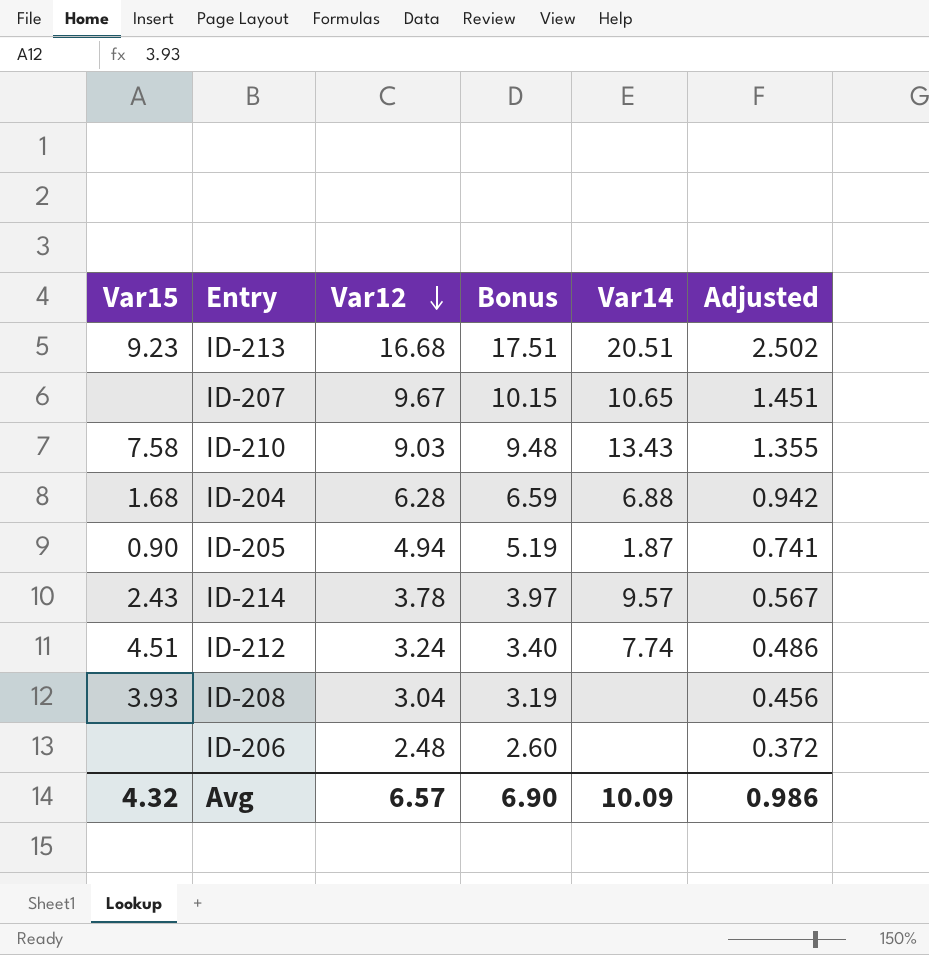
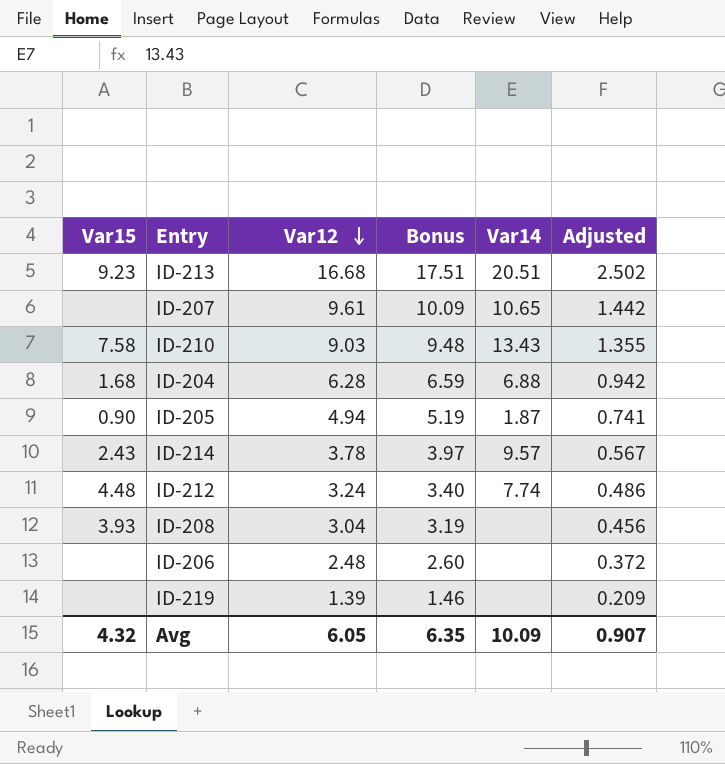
ID-207 | Var12: 9.67 -> 9.61
ID-207 | Bonus: 10.15 -> 10.09
ID-207 | Adjusted: 1.451 -> 1.442
ID-212 | Var15: 4.51 -> 4.48
row ID-219: none -> none | 1.39 | 1.46 | none | 0.209
Avg | Var12: 6.57 -> 6.05
Avg | Bonus: 6.90 -> 6.35
Avg | Adjusted: 0.986 -> 0.907

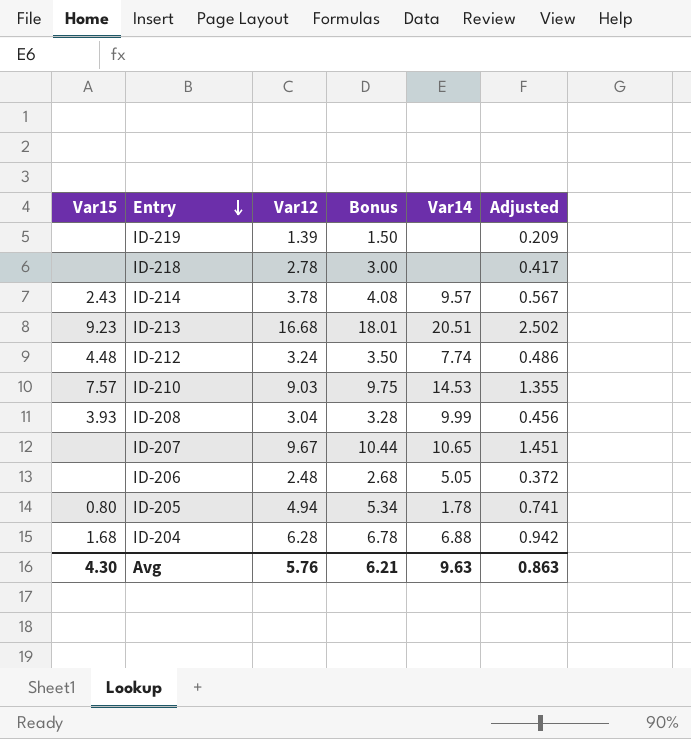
row order: Var12 descending -> Entry descending
column Bonus | formula: [Var12] * 1.05 -> [Var12] * 1.08
row ID-218: none -> none | 2.78 | 3.00 | none | 0.417
ID-210 | Var15: 7.58 -> 7.57
ID-210 | Var14: 13.43 -> 14.53
ID-208 | Var14: none -> 9.99
ID-207 | Var12: 9.61 -> 9.67
ID-207 | Adjusted: 1.442 -> 1.451
ID-206 | Var14: none -> 5.05
ID-205 | Var15: 0.90 -> 0.80
ID-205 | Var14: 1.87 -> 1.78
Avg | Var15: 4.32 -> 4.30
Avg | Var12: 6.05 -> 5.76
Avg | Bonus: 6.35 -> 6.21
Avg | Var14: 10.09 -> 9.63
Avg | Adjusted: 0.907 -> 0.863

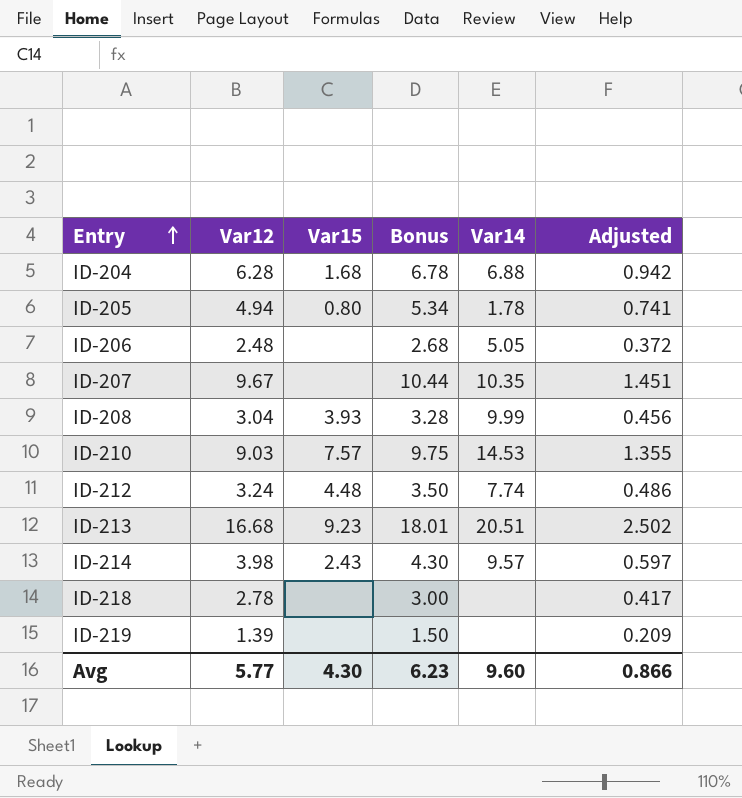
row order: Entry descending -> Entry ascending
column Var15 | position: 1 -> 3
ID-207 | Var14: 10.65 -> 10.35
ID-214 | Var12: 3.78 -> 3.98
ID-214 | Bonus: 4.08 -> 4.30
ID-214 | Adjusted: 0.567 -> 0.597
Avg | Var12: 5.76 -> 5.77
Avg | Bonus: 6.21 -> 6.23
Avg | Var14: 9.63 -> 9.60
Avg | Adjusted: 0.863 -> 0.866

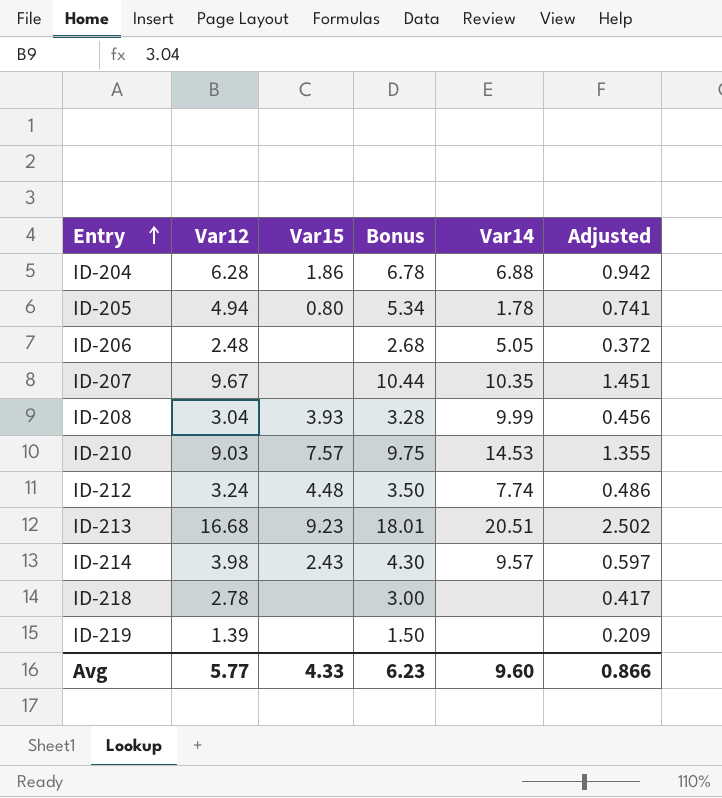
ID-204 | Var15: 1.68 -> 1.86
Avg | Var15: 4.30 -> 4.33

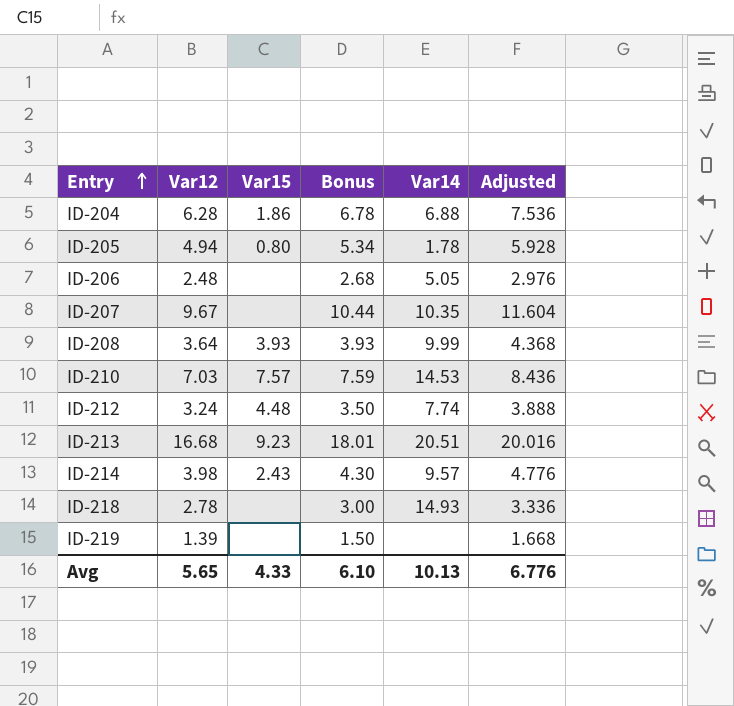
column Adjusted | formula: [Var12] * 0.15 -> [Var12] * 1.2
ID-208 | Var12: 3.04 -> 3.64
ID-208 | Bonus: 3.28 -> 3.93
ID-210 | Var12: 9.03 -> 7.03
ID-210 | Bonus: 9.75 -> 7.59
ID-218 | Var14: none -> 14.93
Avg | Var12: 5.77 -> 5.65
Avg | Bonus: 6.23 -> 6.10
Avg | Var14: 9.60 -> 10.13
Avg | Adjusted: 0.866 -> 6.776

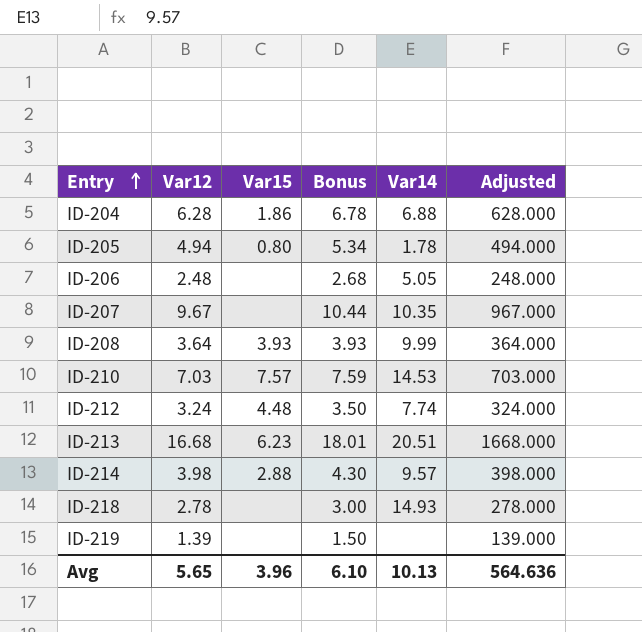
column Adjusted | formula: [Var12] * 1.2 -> [Var12] * 100
ID-213 | Var15: 9.23 -> 6.23
ID-214 | Var15: 2.43 -> 2.88
Avg | Var15: 4.33 -> 3.96
Avg | Adjusted: 6.776 -> 564.636

